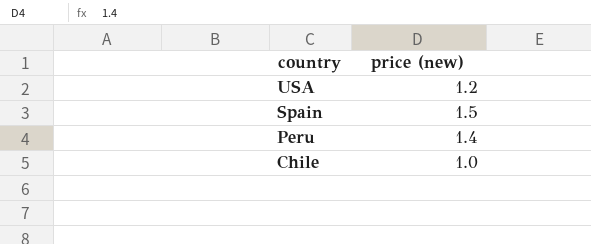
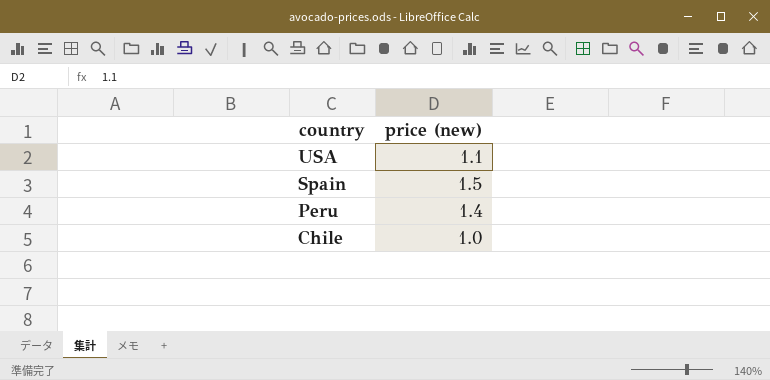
USA | price (new): 1.2 -> 1.1

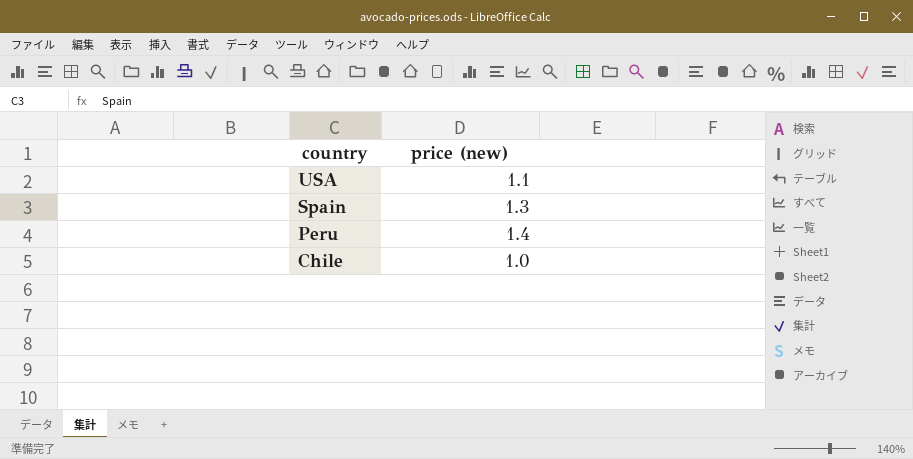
Spain | price (new): 1.5 -> 1.3

